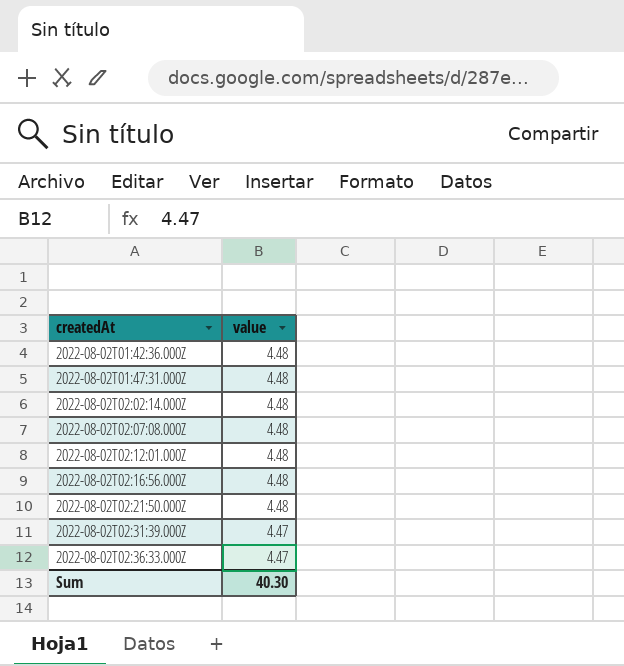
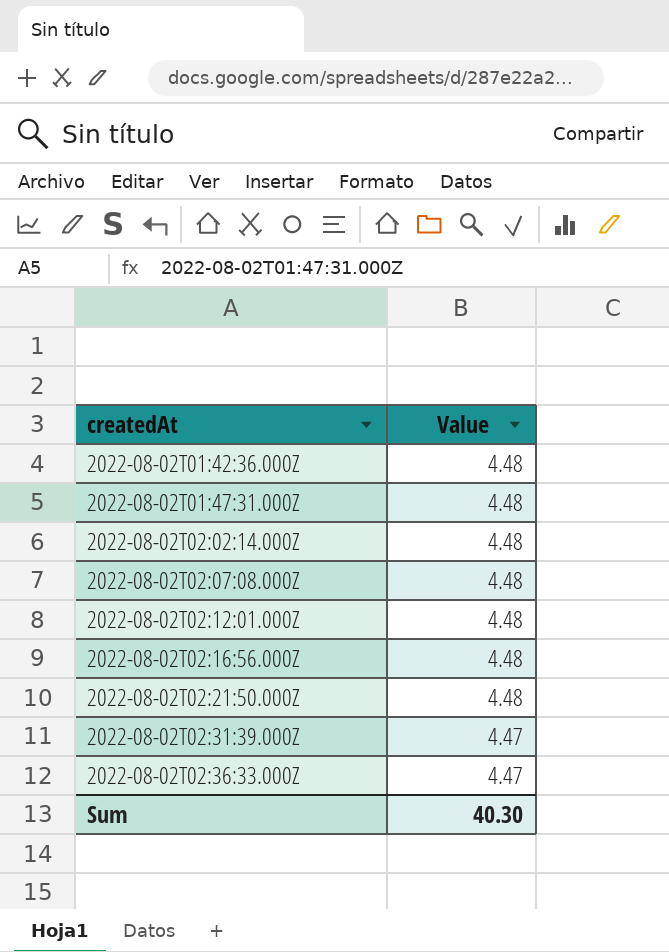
column name: value -> Value

